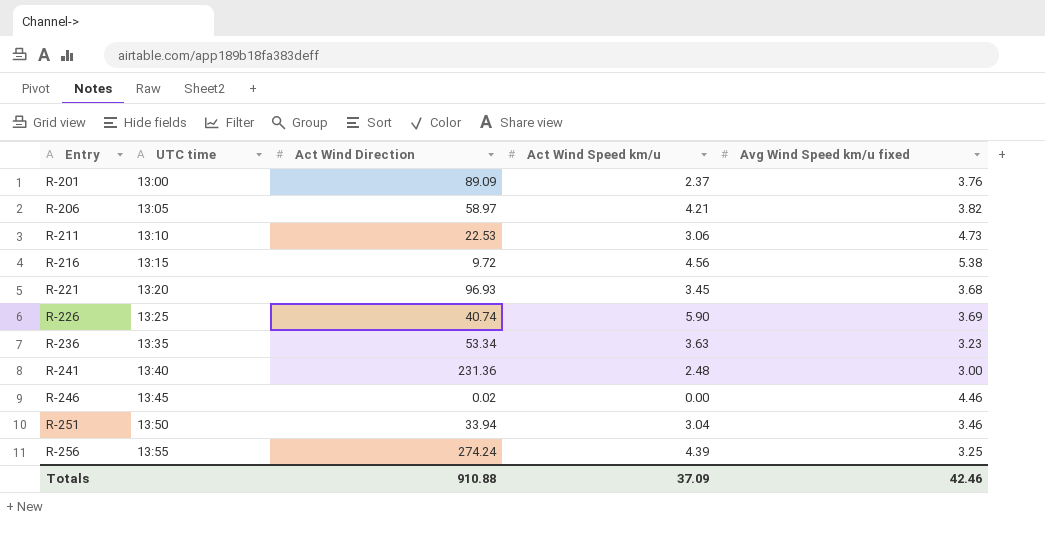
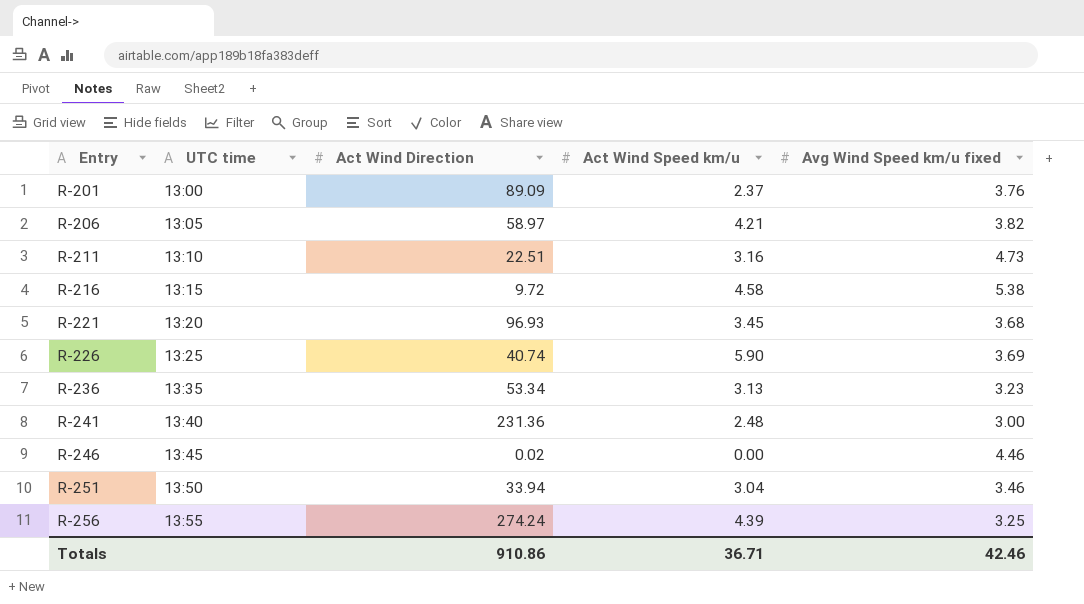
R-211 | Act Wind Direction: 22.53 -> 22.51
R-211 | Act Wind Speed km/u: 3.06 -> 3.16
R-216 | Act Wind Speed km/u: 4.56 -> 4.58
R-236 | Act Wind Speed km/u: 3.63 -> 3.13
Totals | Act Wind Direction: 910.88 -> 910.86
Totals | Act Wind Speed km/u: 37.09 -> 36.71

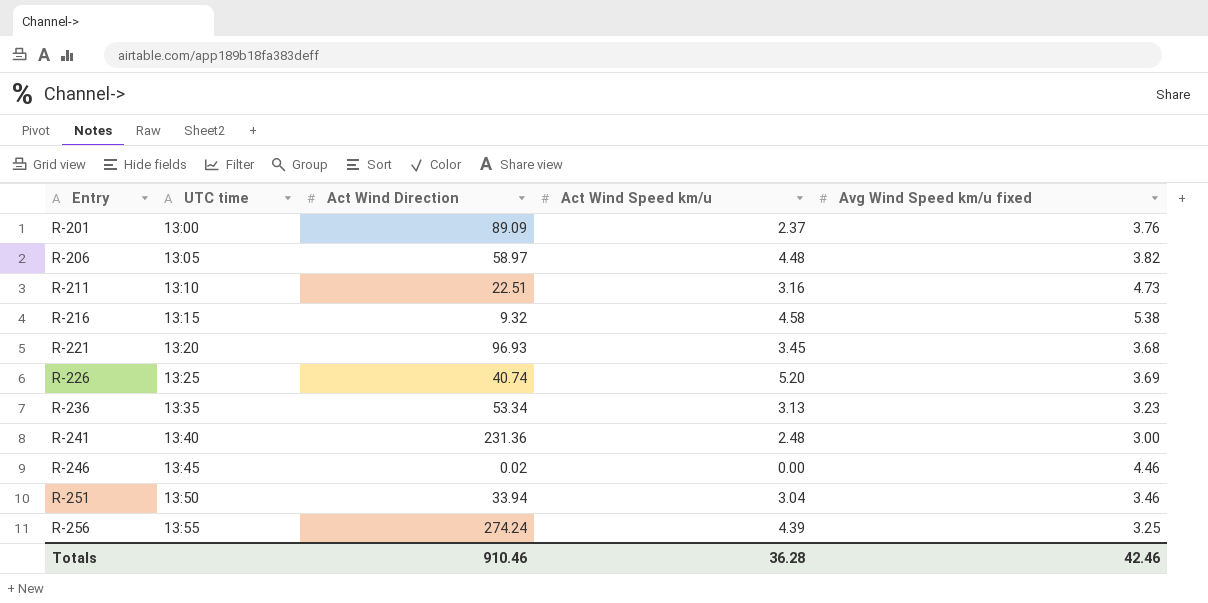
R-206 | Act Wind Speed km/u: 4.21 -> 4.48
R-216 | Act Wind Direction: 9.72 -> 9.32
R-226 | Act Wind Speed km/u: 5.90 -> 5.20
Totals | Act Wind Direction: 910.86 -> 910.46
Totals | Act Wind Speed km/u: 36.71 -> 36.28

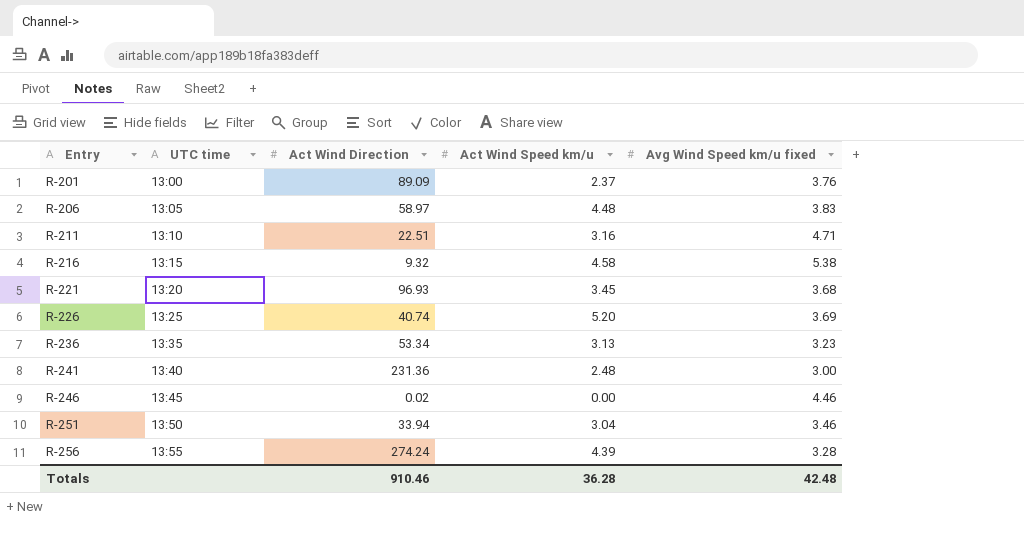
R-206 | Avg Wind Speed km/u fixed: 3.82 -> 3.83
R-211 | Avg Wind Speed km/u fixed: 4.73 -> 4.71
R-256 | Avg Wind Speed km/u fixed: 3.25 -> 3.28
Totals | Avg Wind Speed km/u fixed: 42.46 -> 42.48

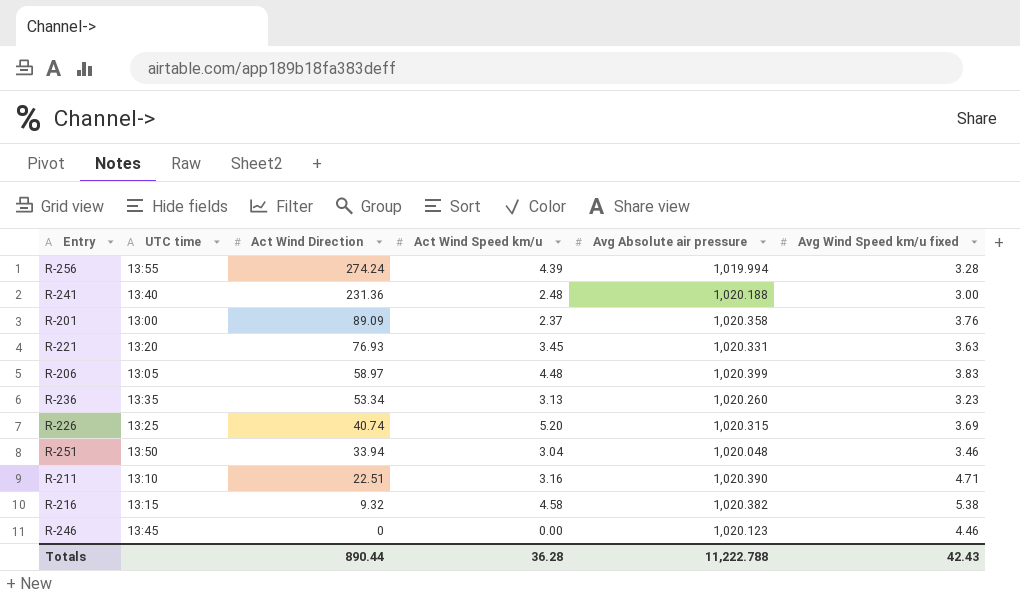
row order: Entry ascending -> Act Wind Direction descending
column Avg Absolute air pressure | position: none -> 5
R-221 | Act Wind Direction: 96.93 -> 76.93
R-221 | Avg Wind Speed km/u fixed: 3.68 -> 3.63
R-246 | Act Wind Direction: 0.02 -> 0
Totals | Act Wind Direction: 910.46 -> 890.44
Totals | Avg Wind Speed km/u fixed: 42.48 -> 42.43

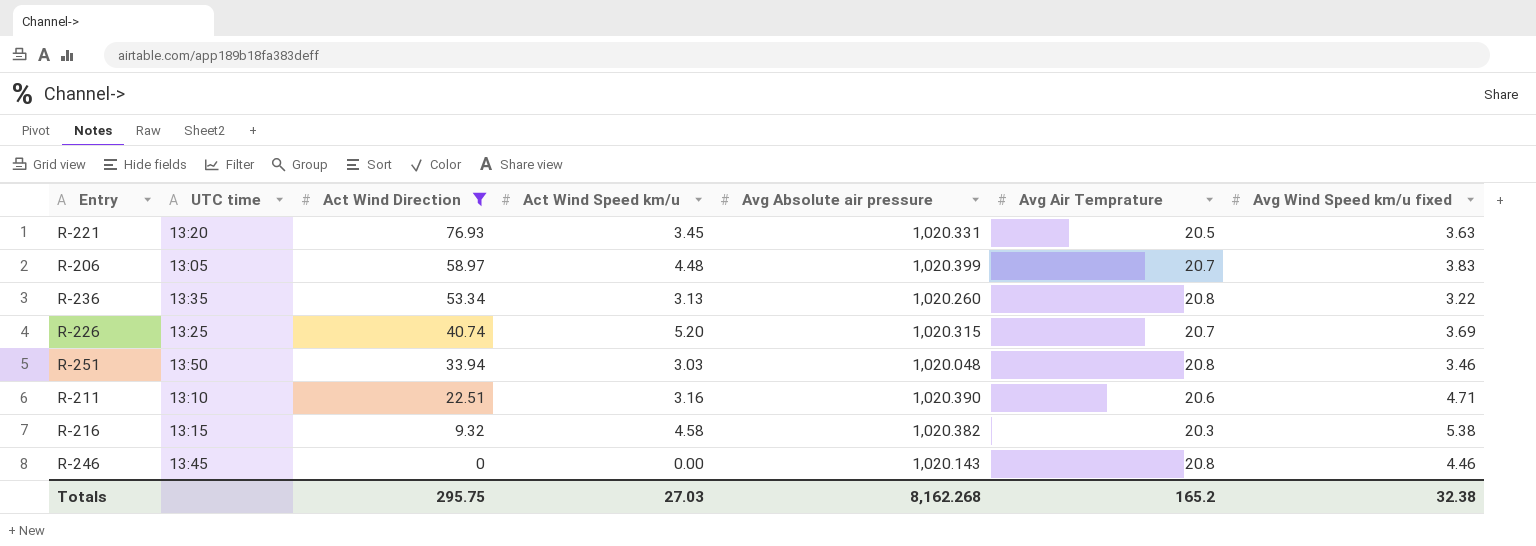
filter: none -> Act Wind Direction <= 76.93
column Avg Air Temprature | position: none -> 6
R-236 | Avg Wind Speed km/u fixed: 3.23 -> 3.22
R-251 | Act Wind Speed km/u: 3.04 -> 3.03
R-246 | Avg Absolute air pressure: 1,020.123 -> 1,020.143
Totals | Act Wind Direction: 890.44 -> 295.75
Totals | Act Wind Speed km/u: 36.28 -> 27.03
Totals | Avg Absolute air pressure: 11,222.788 -> 8,162.268
Totals | Avg Wind Speed km/u fixed: 42.43 -> 32.38

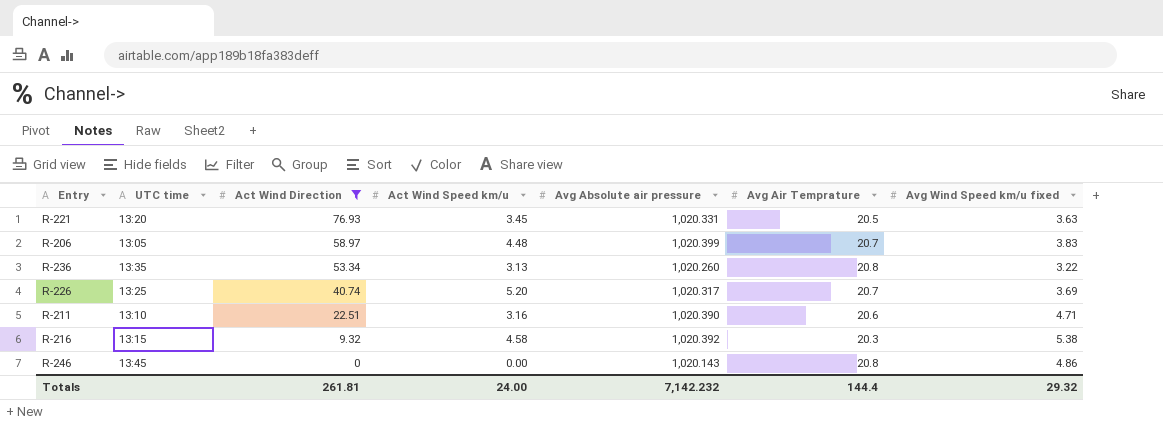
row R-251: 13:50 | 33.94 | 3.03 | 1,020.048 | 20.8 | 3.46 -> none
R-226 | Avg Absolute air pressure: 1,020.315 -> 1,020.317
R-216 | Avg Absolute air pressure: 1,020.382 -> 1,020.392
R-246 | Avg Wind Speed km/u fixed: 4.46 -> 4.86
Totals | Act Wind Direction: 295.75 -> 261.81
Totals | Act Wind Speed km/u: 27.03 -> 24.00
Totals | Avg Absolute air pressure: 8,162.268 -> 7,142.232
Totals | Avg Air Temprature: 165.2 -> 144.4
Totals | Avg Wind Speed km/u fixed: 32.38 -> 29.32

